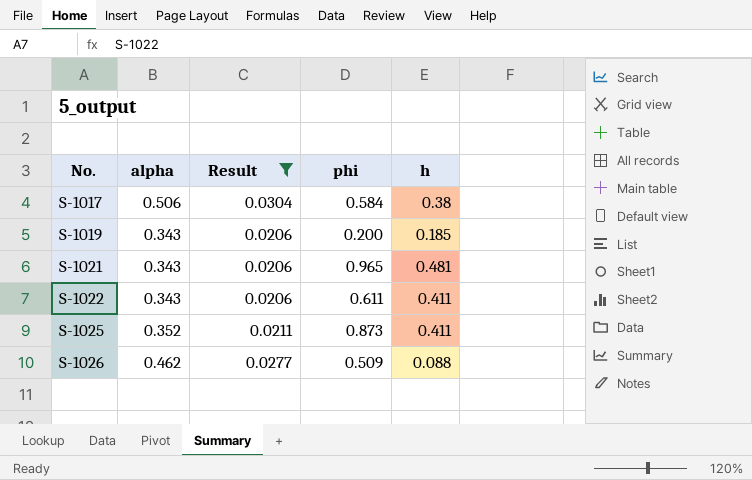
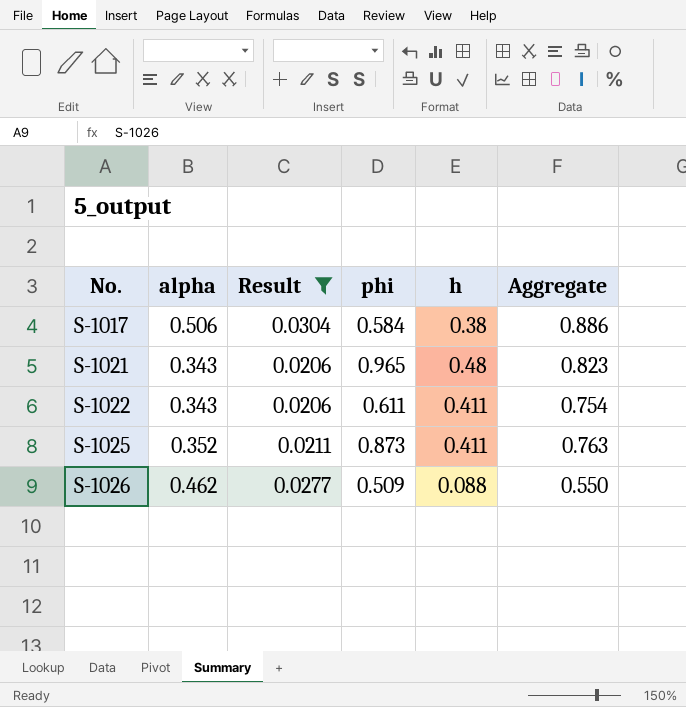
column Aggregate | formula: none -> [alpha] + [h]
row S-1019: 0.343 | 0.0206 | 0.200 | 0.185 -> none
S-1021 | h: 0.481 -> 0.48

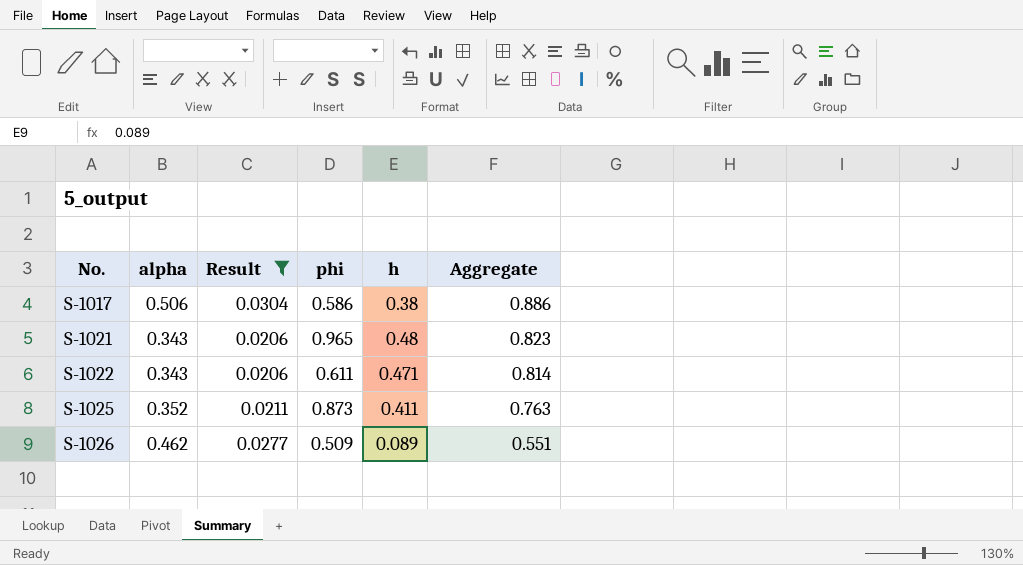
S-1017 | phi: 0.584 -> 0.586
S-1022 | h: 0.411 -> 0.471
S-1022 | Aggregate: 0.754 -> 0.814
S-1026 | h: 0.088 -> 0.089
S-1026 | Aggregate: 0.550 -> 0.551

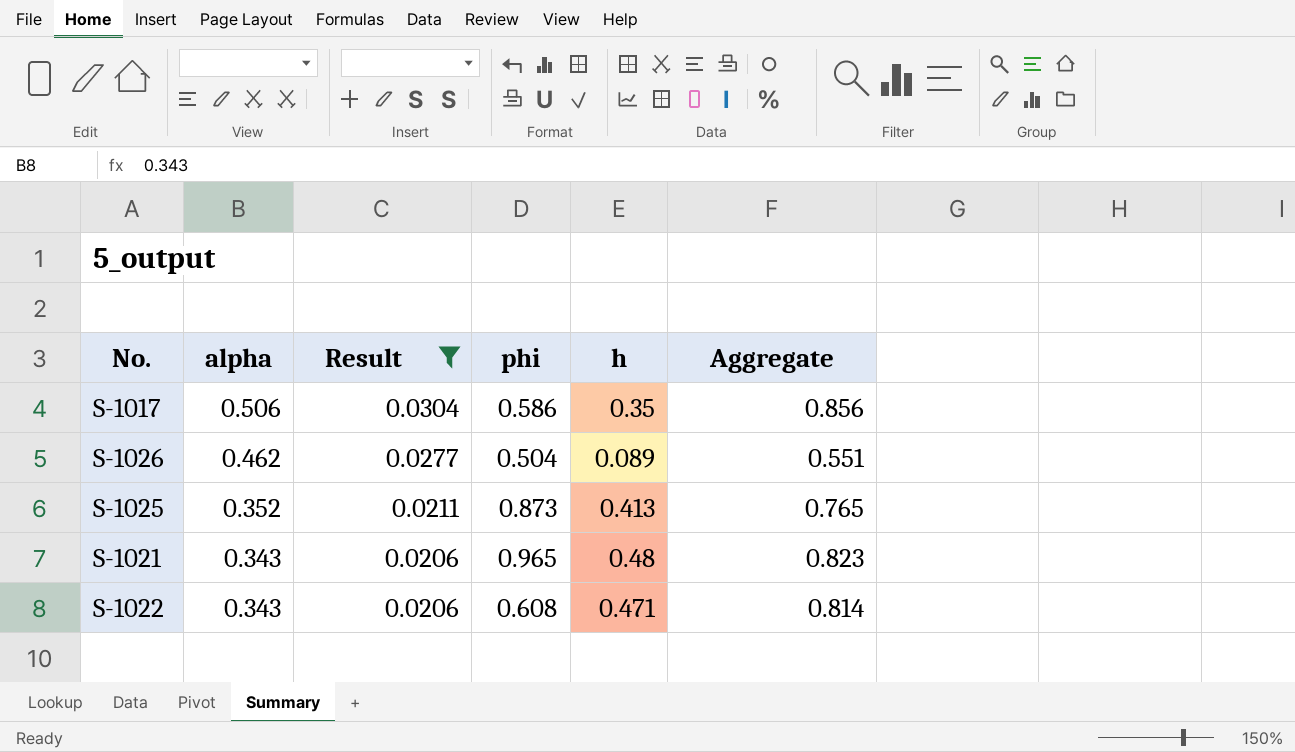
row order: No. ascending -> alpha descending
S-1017 | h: 0.38 -> 0.35
S-1017 | Aggregate: 0.886 -> 0.856
S-1026 | phi: 0.509 -> 0.504
S-1025 | h: 0.411 -> 0.413
S-1025 | Aggregate: 0.763 -> 0.765
S-1022 | phi: 0.611 -> 0.608

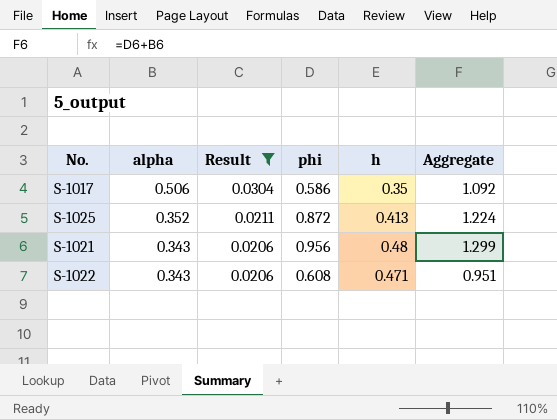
column Aggregate | formula: [alpha] + [h] -> [alpha] + [phi]
row S-1026: 0.462 | 0.0277 | 0.504 | 0.089 | 0.551 -> none
S-1025 | phi: 0.873 -> 0.872
S-1021 | phi: 0.965 -> 0.956

